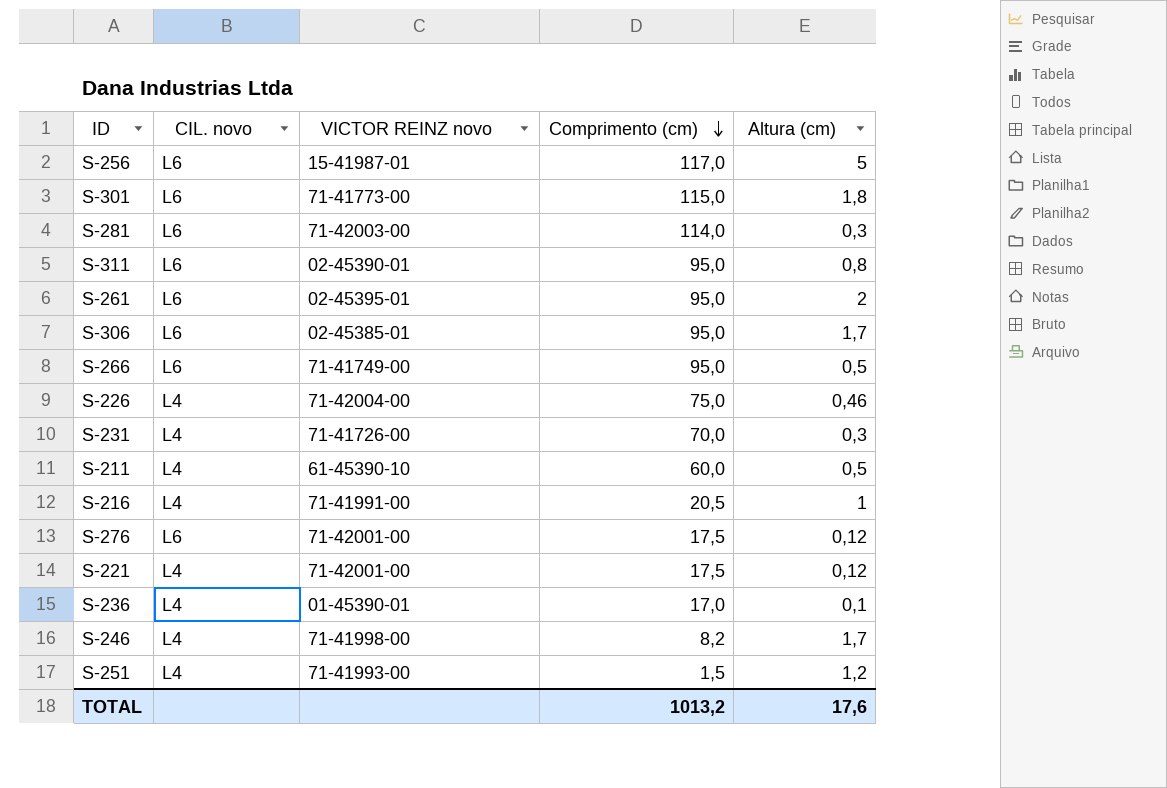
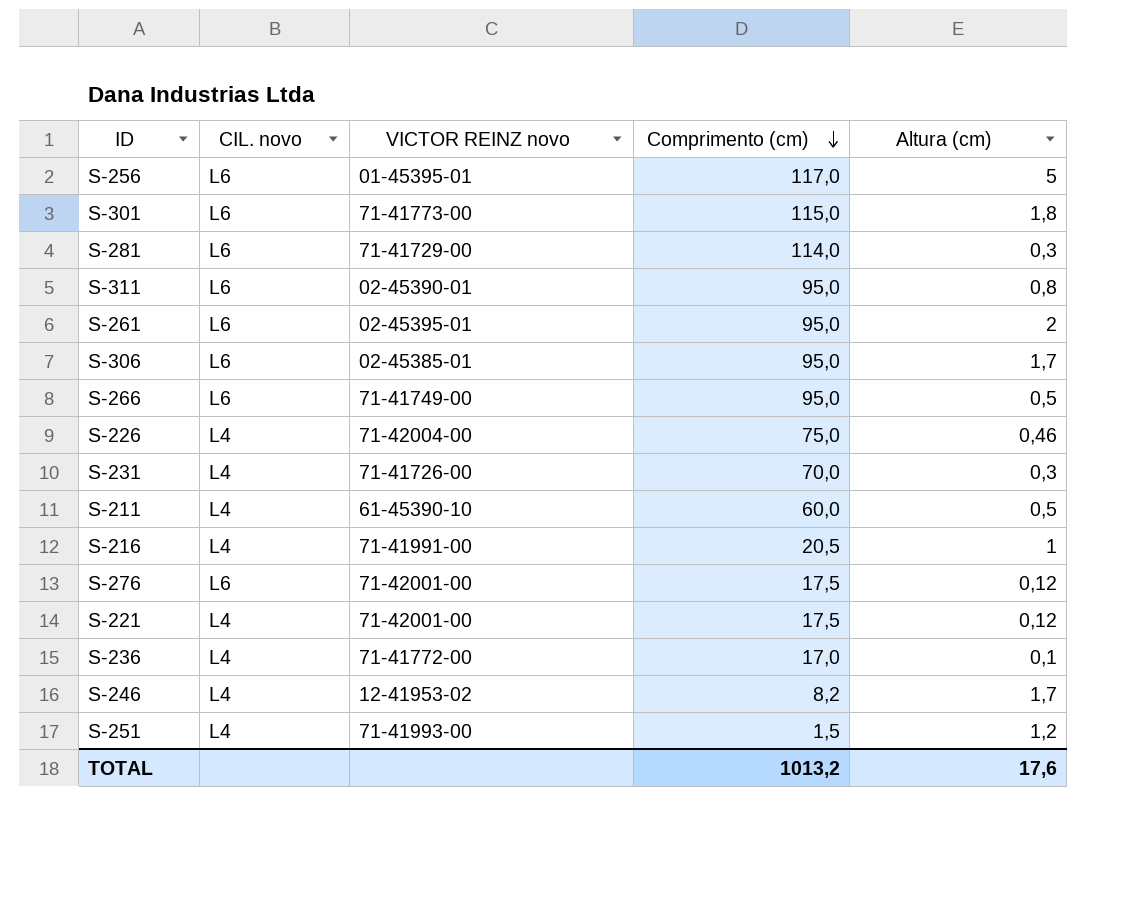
S-256 | VICTOR REINZ novo: 15-41987-01 -> 01-45395-01
S-281 | VICTOR REINZ novo: 71-42003-00 -> 71-41729-00
S-236 | VICTOR REINZ novo: 01-45390-01 -> 71-41772-00
S-246 | VICTOR REINZ novo: 71-41998-00 -> 12-41953-02

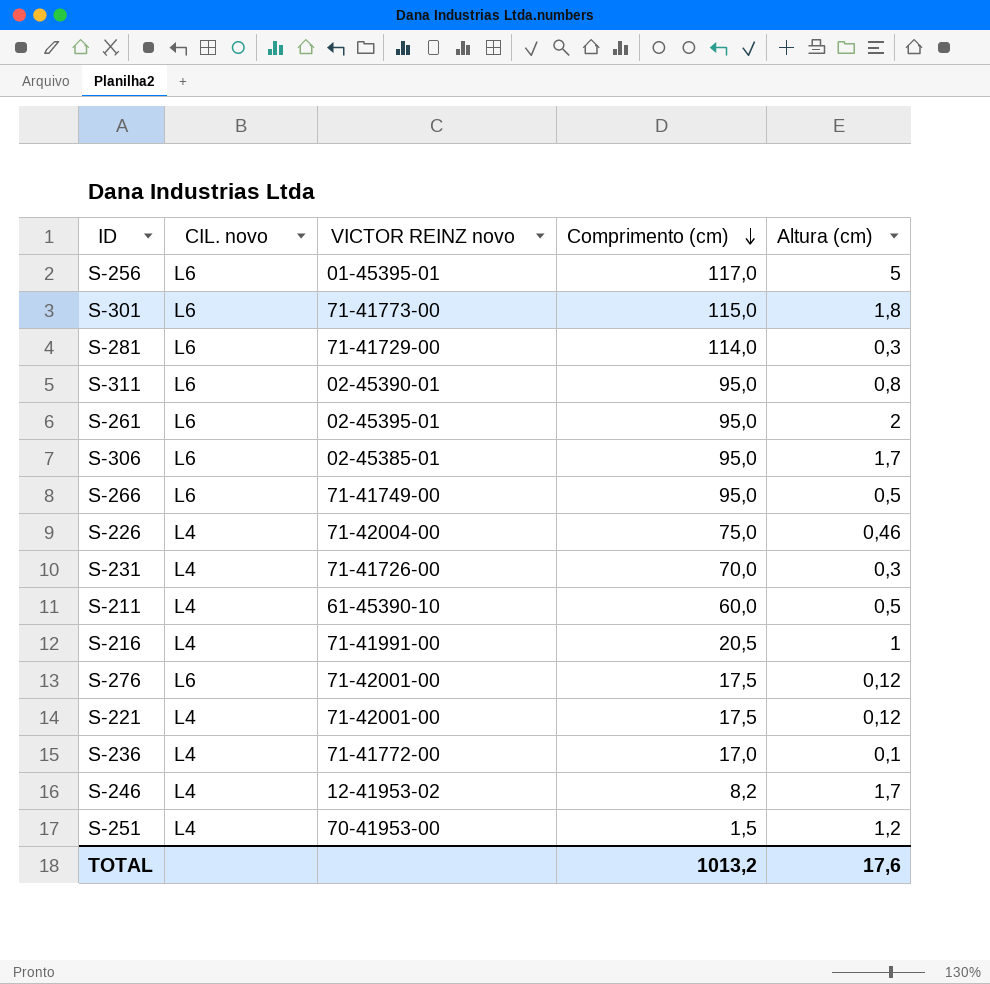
S-251 | VICTOR REINZ novo: 71-41993-00 -> 70-41953-00

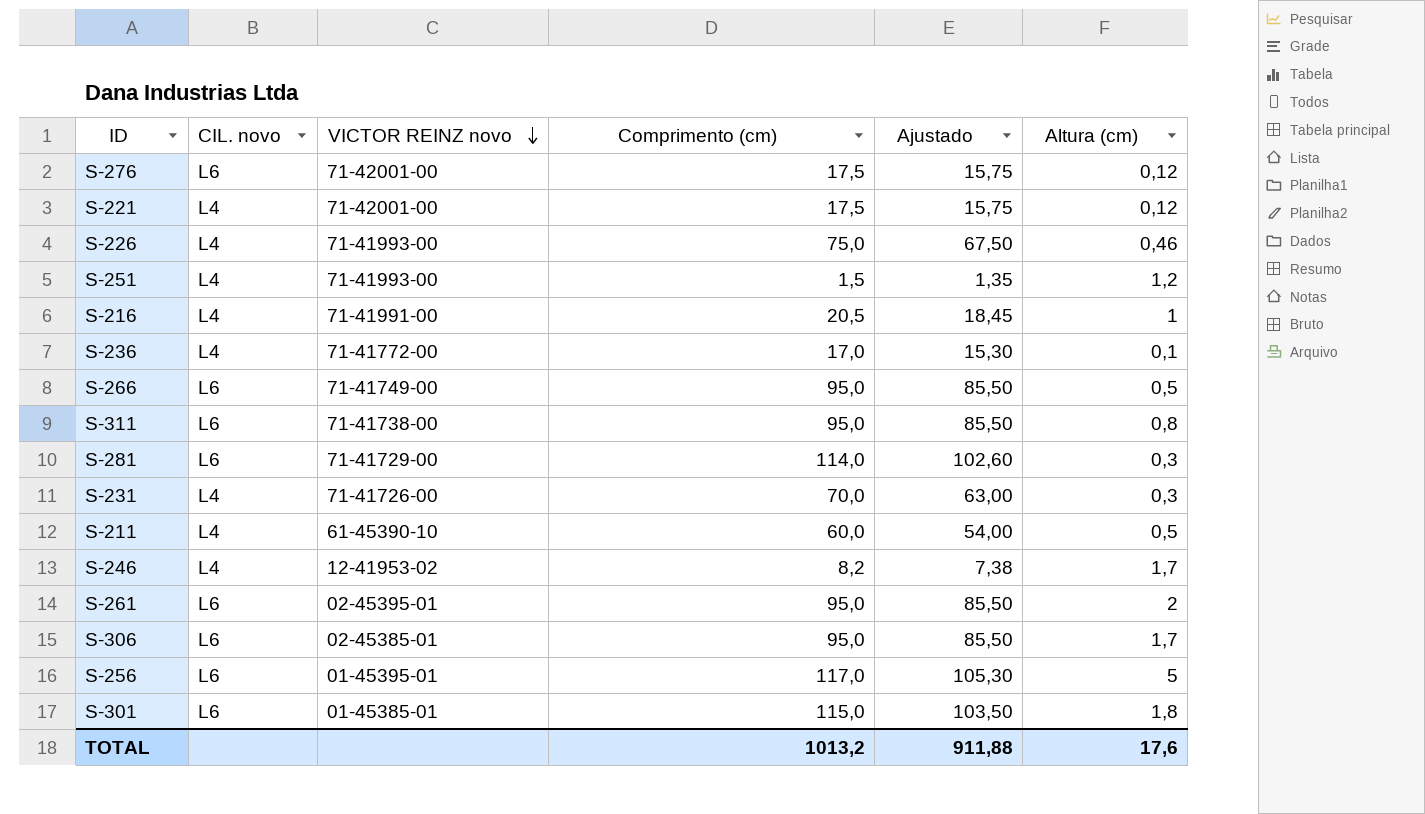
row order: Comprimento (cm) descending -> VICTOR REINZ novo descending
column Ajustado | formula: none -> [Comprimento (cm)] * 0,9
S-226 | VICTOR REINZ novo: 71-42004-00 -> 71-41993-00
S-251 | VICTOR REINZ novo: 70-41953-00 -> 71-41993-00
S-311 | VICTOR REINZ novo: 02-45390-01 -> 71-41738-00
S-301 | VICTOR REINZ novo: 71-41773-00 -> 01-45385-01

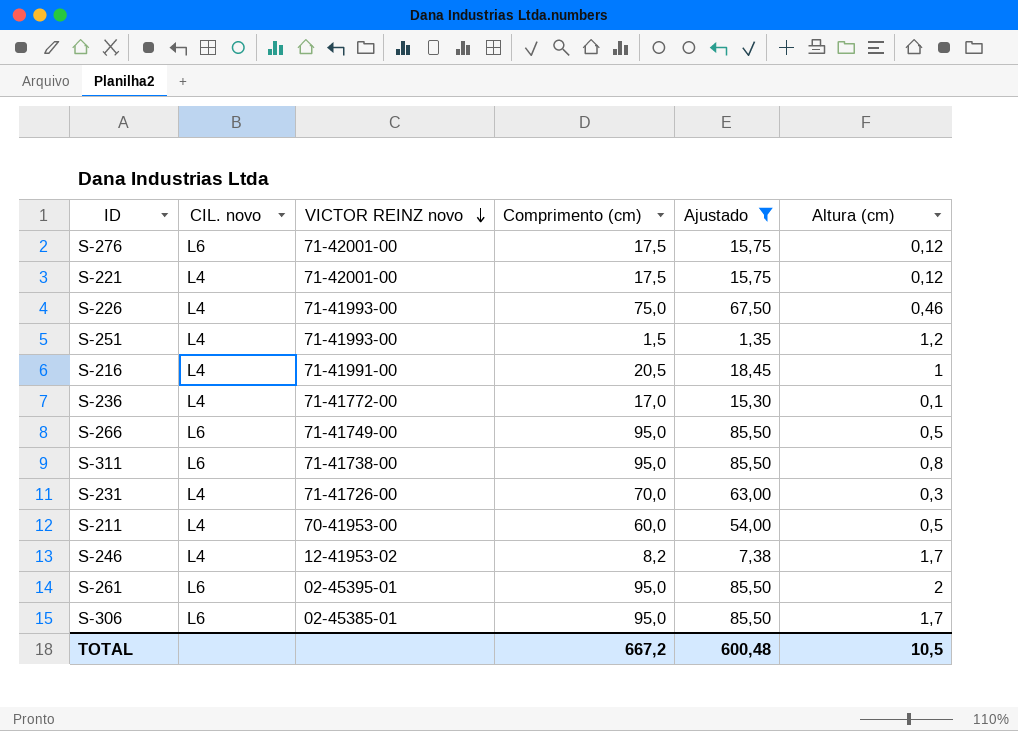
filter: none -> Ajustado <= 85,50
S-211 | VICTOR REINZ novo: 61-45390-10 -> 70-41953-00
TOTAL | Comprimento (cm): 1013,2 -> 667,2
TOTAL | Ajustado: 911,88 -> 600,48
TOTAL | Altura (cm): 17,6 -> 10,5

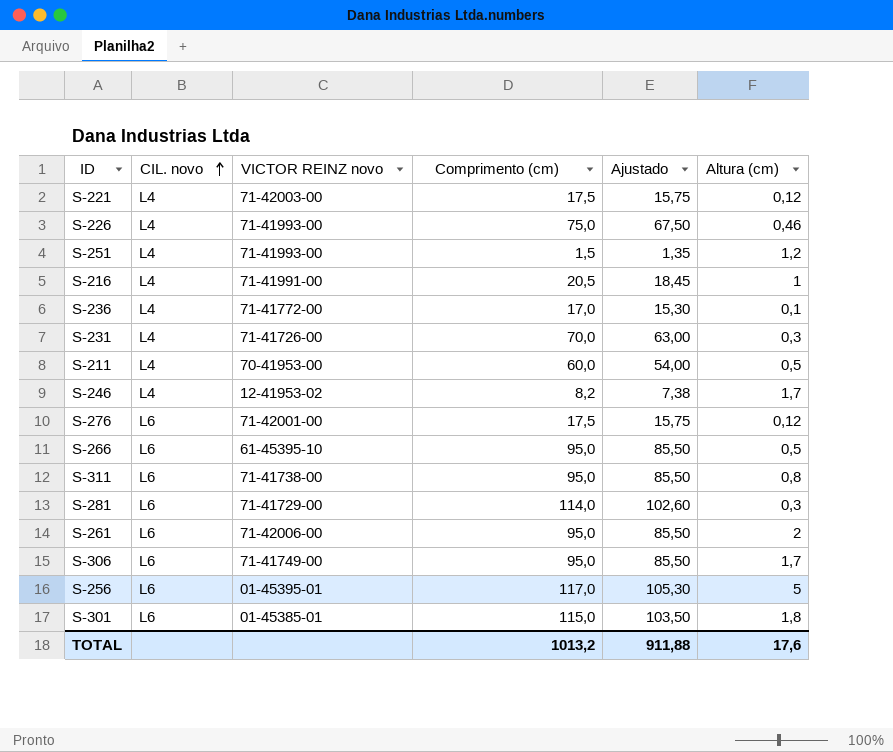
filter: Ajustado <= 85,50 -> none
row order: VICTOR REINZ novo descending -> CIL. novo ascending
S-221 | VICTOR REINZ novo: 71-42001-00 -> 71-42003-00
S-266 | VICTOR REINZ novo: 71-41749-00 -> 61-45395-10
S-261 | VICTOR REINZ novo: 02-45395-01 -> 71-42006-00
S-306 | VICTOR REINZ novo: 02-45385-01 -> 71-41749-00
TOTAL | Comprimento (cm): 667,2 -> 1013,2
TOTAL | Ajustado: 600,48 -> 911,88
TOTAL | Altura (cm): 10,5 -> 17,6

